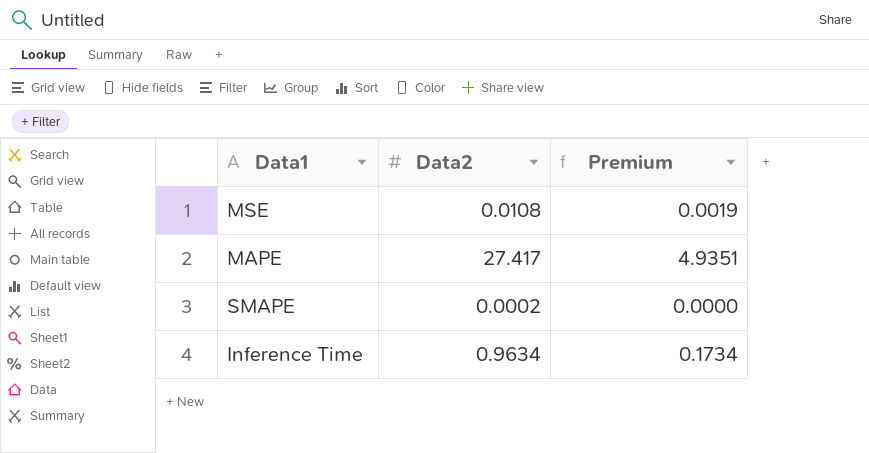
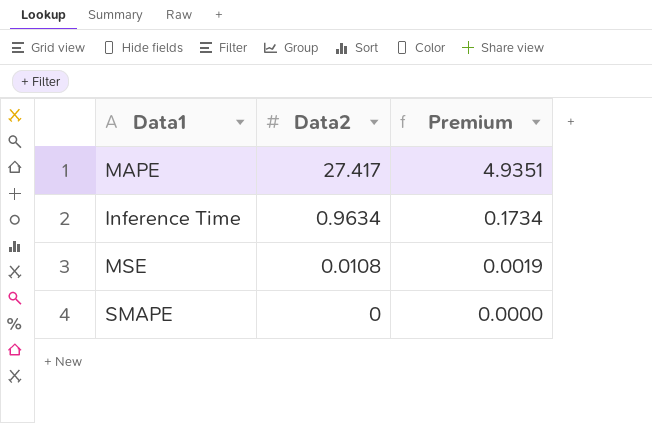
row order: none -> Data2 descending
SMAPE | Data2: 0.0002 -> 0

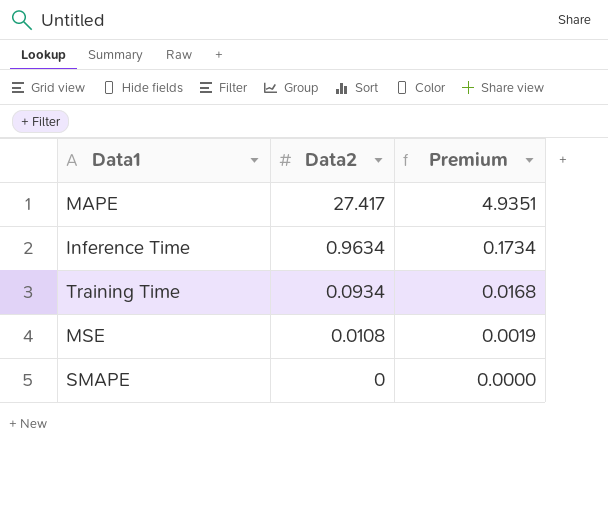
row Training Time: none -> 0.0934 | 0.0168

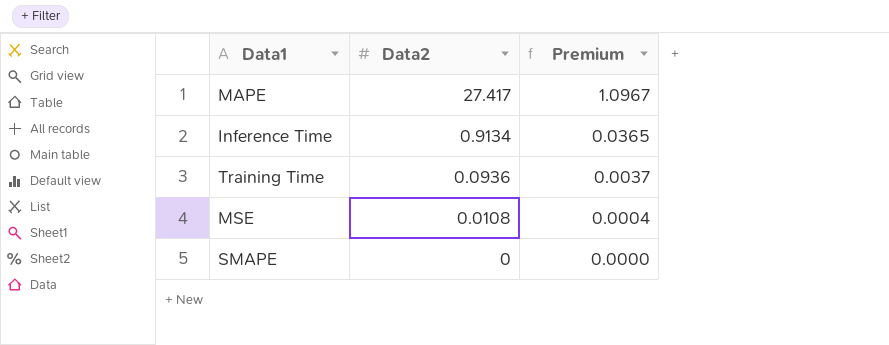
column Premium | formula: [Data2] * 0.18 -> [Data2] * 0.04
Inference Time | Data2: 0.9634 -> 0.9134
Training Time | Data2: 0.0934 -> 0.0936

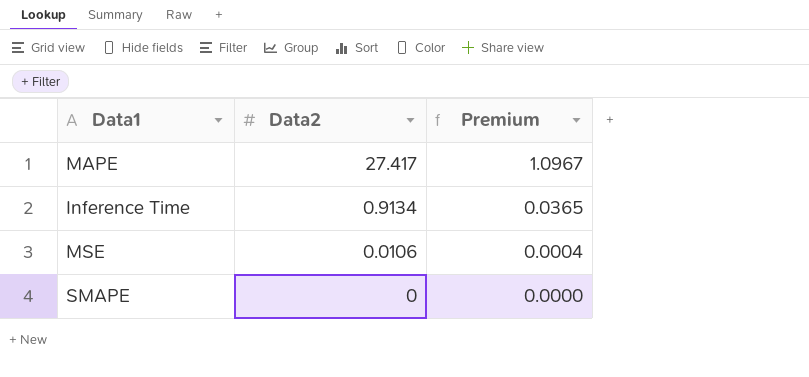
row Training Time: 0.0936 | 0.0037 -> none
MSE | Data2: 0.0108 -> 0.0106

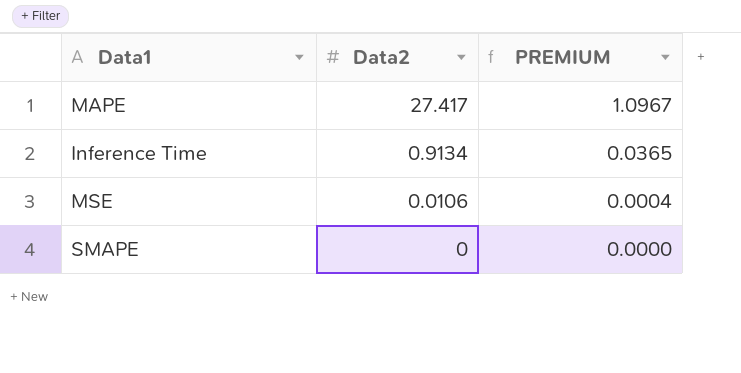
column name: Premium -> PREMIUM

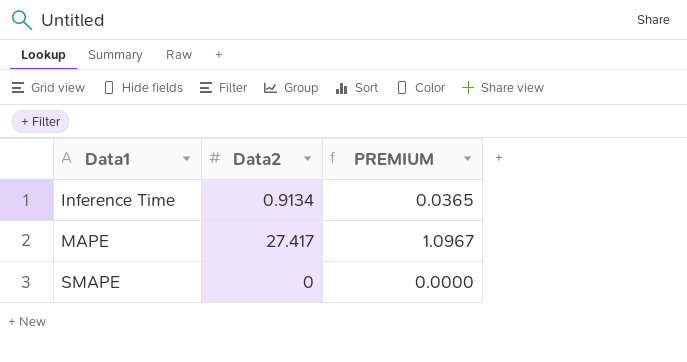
row order: Data2 descending -> Data1 ascending
row MSE: 0.0106 | 0.0004 -> none

